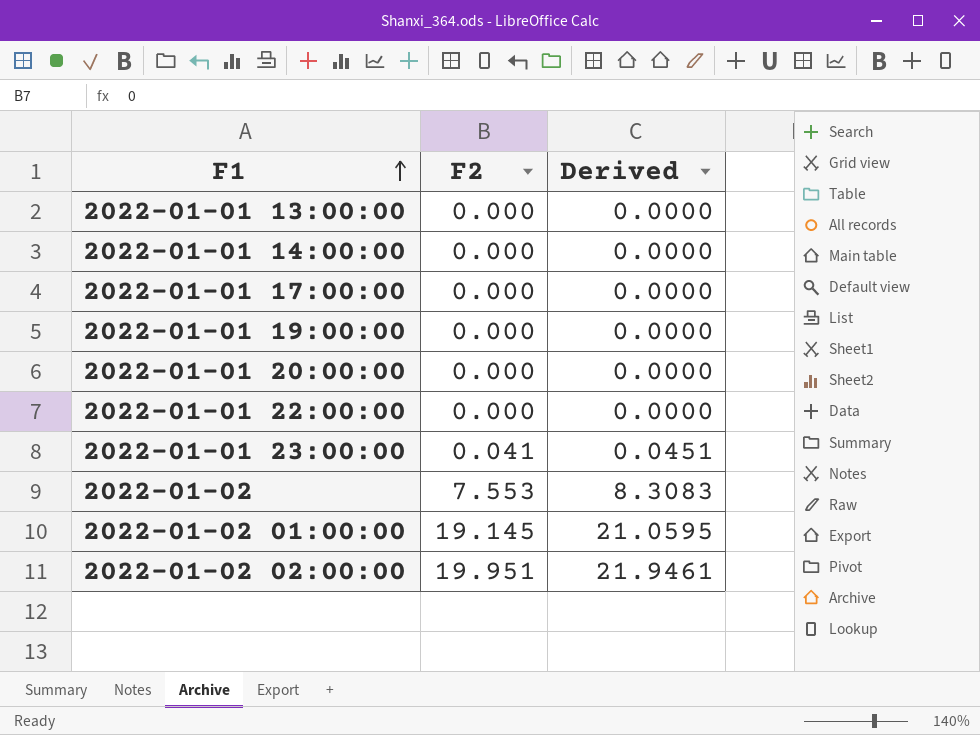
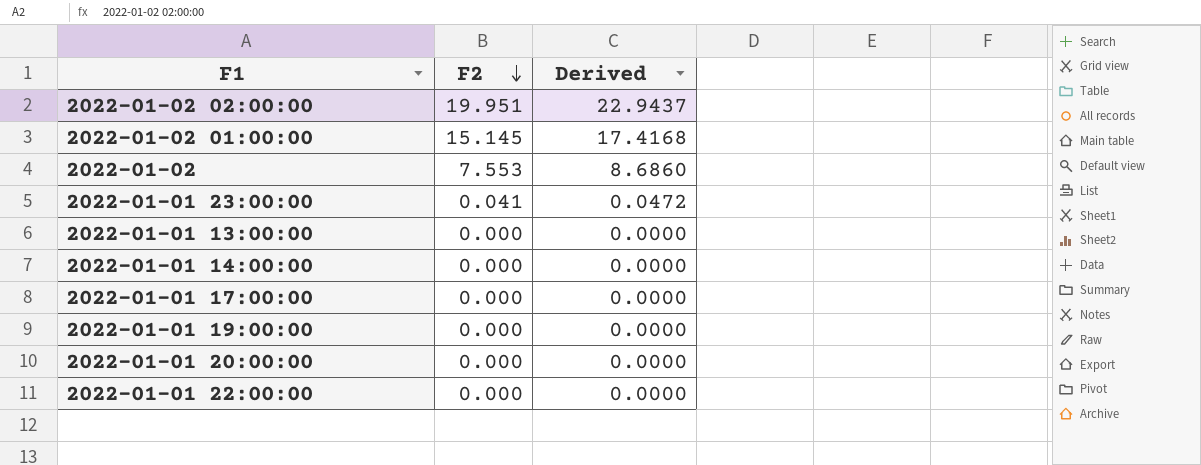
row order: F1 ascending -> F2 descending
column Derived | formula: [F2] * 1.1 -> [F2] * 1.15
2022-01-02 01:00:00 | F2: 19.145 -> 15.145

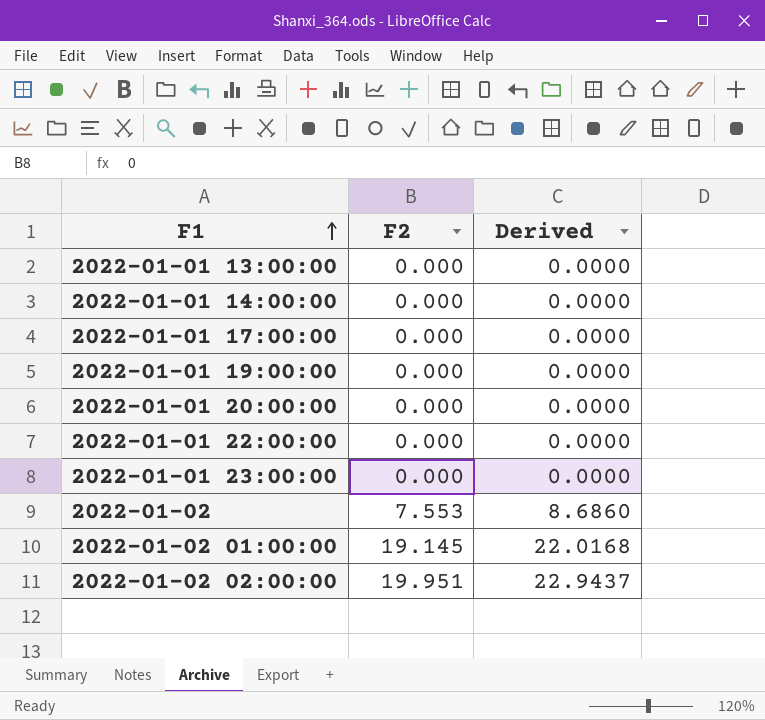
row order: F2 descending -> F1 ascending
2022-01-01 23:00:00 | F2: 0.041 -> 0.000
2022-01-01 23:00:00 | Derived: 0.0472 -> 0.0000
2022-01-02 01:00:00 | F2: 15.145 -> 19.145
2022-01-02 01:00:00 | Derived: 17.4168 -> 22.0168

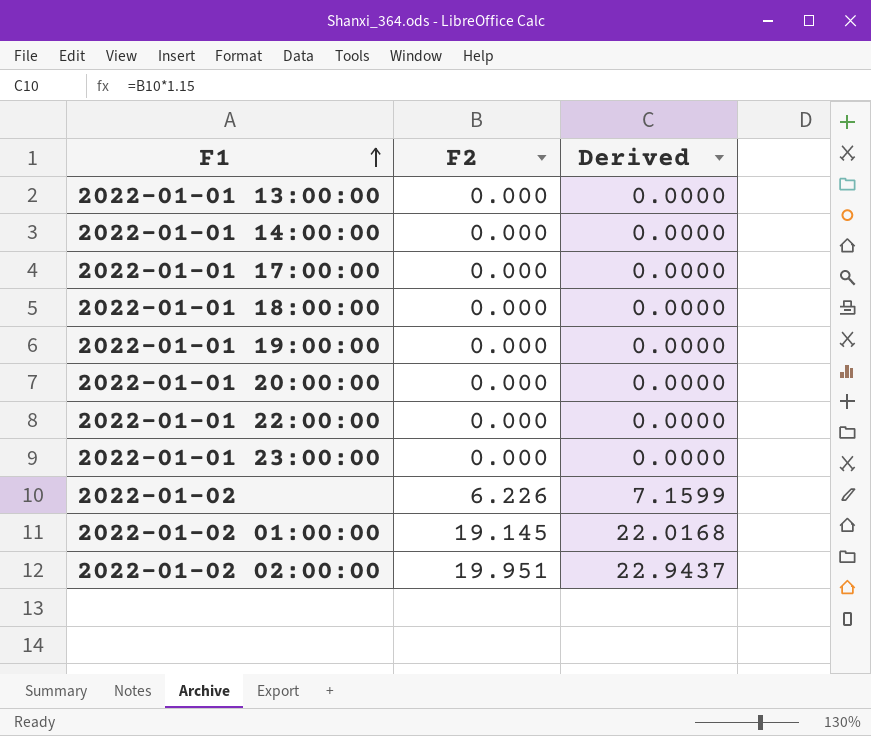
row 2022-01-01 18:00:00: none -> 0.000 | 0.0000
2022-01-02 | F2: 7.553 -> 6.226
2022-01-02 | Derived: 8.6860 -> 7.1599

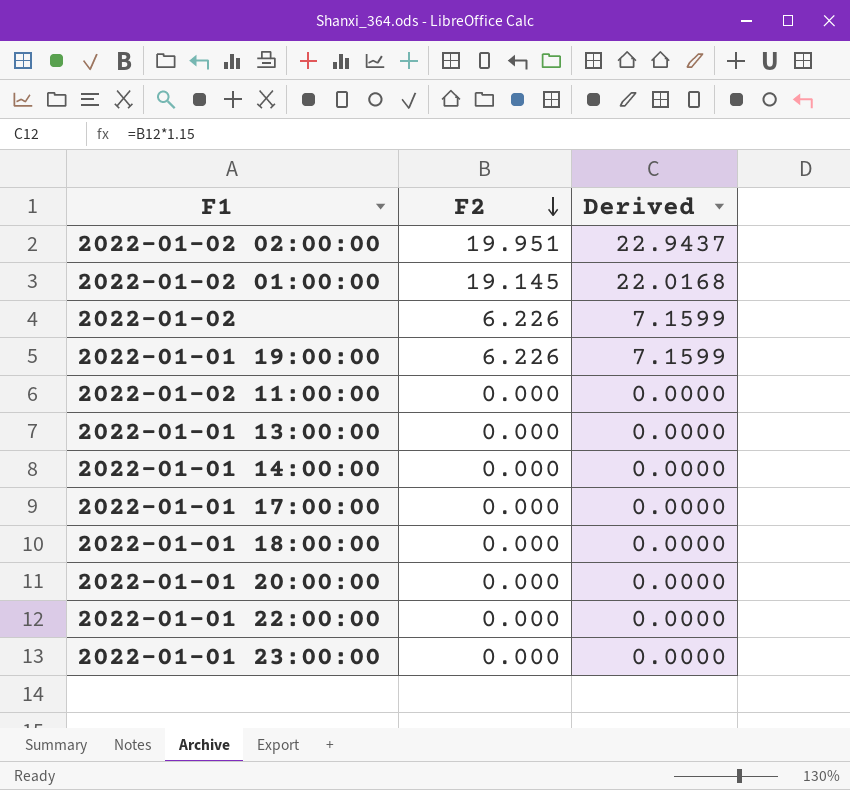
row order: F1 ascending -> F2 descending
2022-01-01 19:00:00 | F2: 0.000 -> 6.226
2022-01-01 19:00:00 | Derived: 0.0000 -> 7.1599
row 2022-01-02 11:00:00: none -> 0.000 | 0.0000

